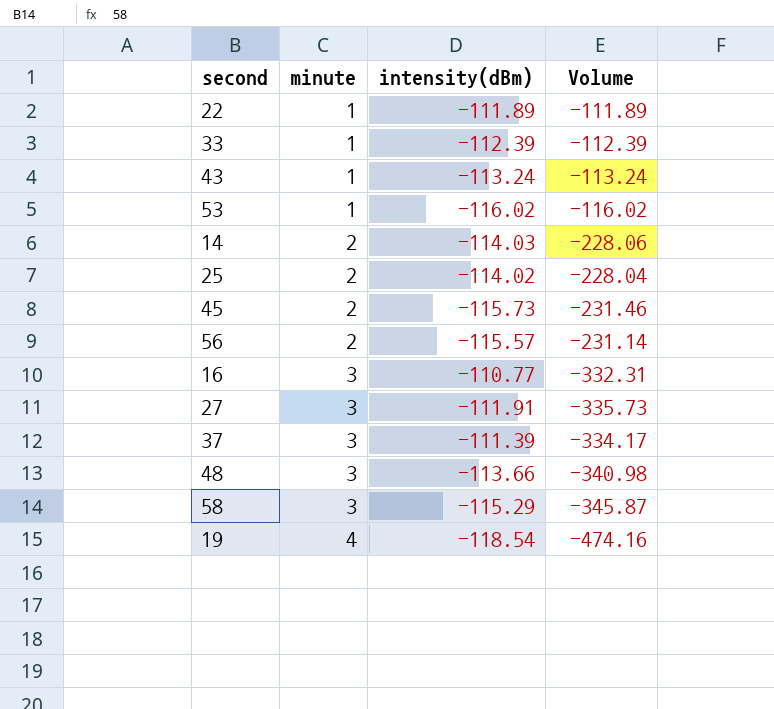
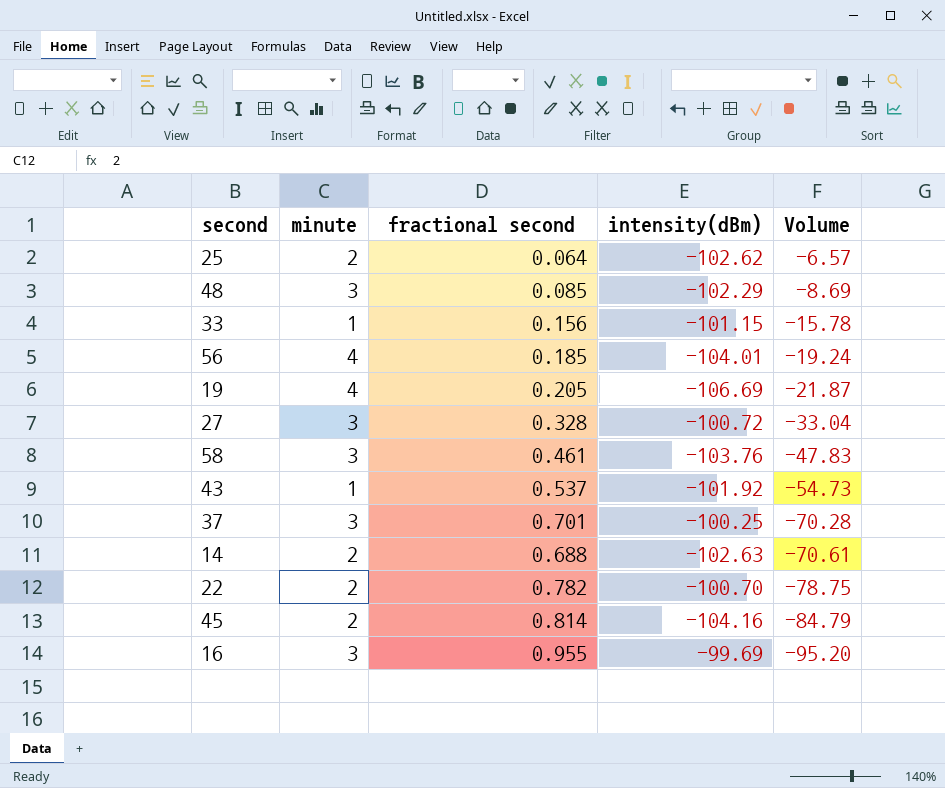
row order: minute ascending -> Volume descending
column fractional second | position: none -> 3
column Volume | formula: [minute] * [intensity(dBm)] -> [fractional second] * [intensity(dBm)]
row 53: 1 | -116.02 | -116.02 -> none
25 | intensity(dBm): -114.02 -> -102.62
48 | intensity(dBm): -113.66 -> -102.29
33 | intensity(dBm): -112.39 -> -101.15
56 | minute: 2 -> 4
56 | intensity(dBm): -115.57 -> -104.01
19 | intensity(dBm): -118.54 -> -106.69
27 | intensity(dBm): -111.91 -> -100.72
58 | intensity(dBm): -115.29 -> -103.76
43 | intensity(dBm): -113.24 -> -101.92
37 | intensity(dBm): -111.39 -> -100.25
14 | intensity(dBm): -114.03 -> -102.63
22 | minute: 1 -> 2
22 | intensity(dBm): -111.89 -> -100.70
45 | intensity(dBm): -115.73 -> -104.16
16 | intensity(dBm): -110.77 -> -99.69

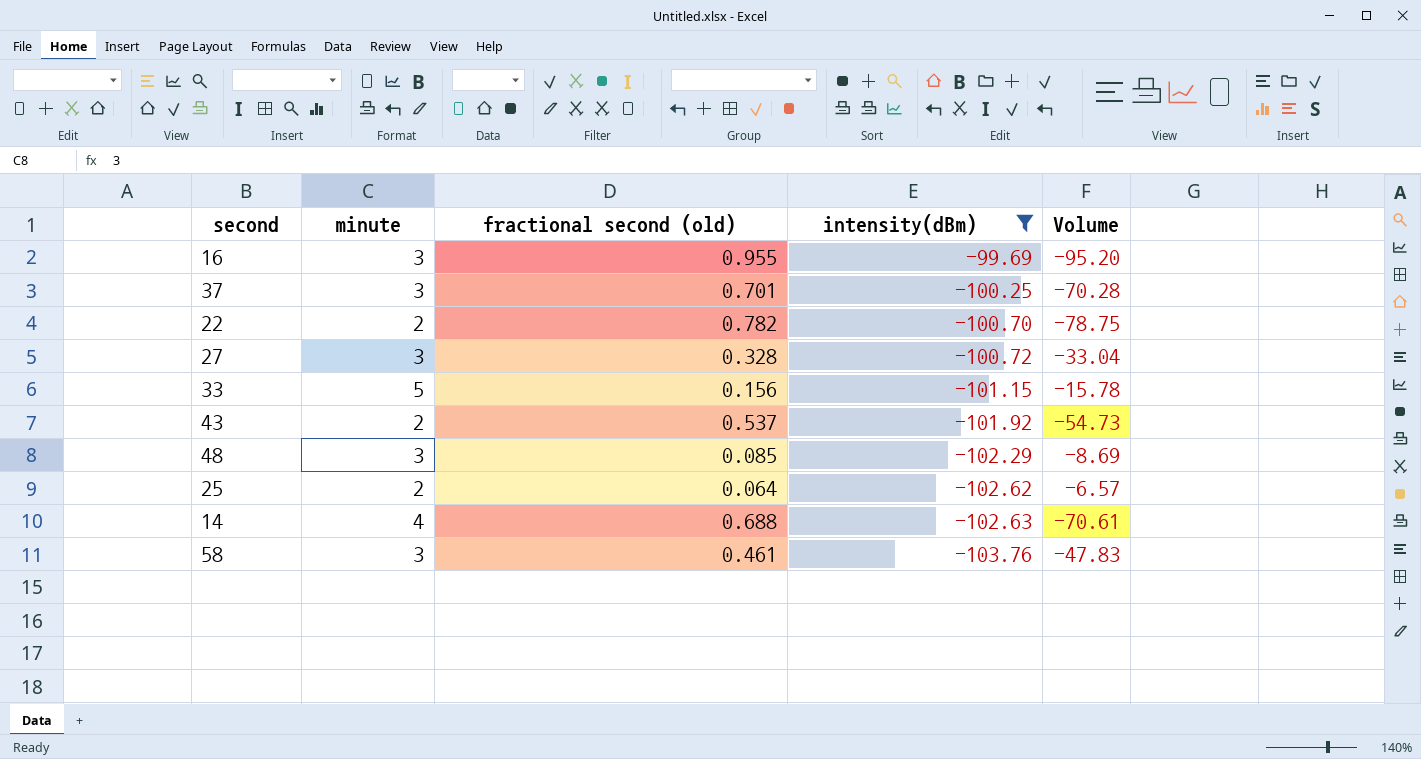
filter: none -> intensity(dBm) >= -103.76
row order: Volume descending -> intensity(dBm) descending
column name: fractional second -> fractional second (old)
33 | minute: 1 -> 5
43 | minute: 1 -> 2
14 | minute: 2 -> 4

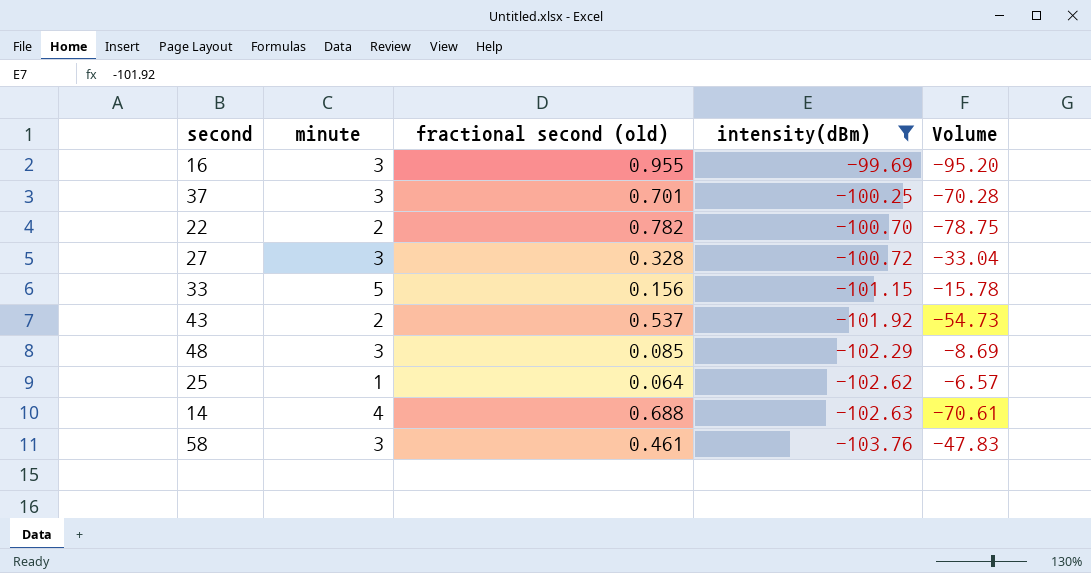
25 | minute: 2 -> 1

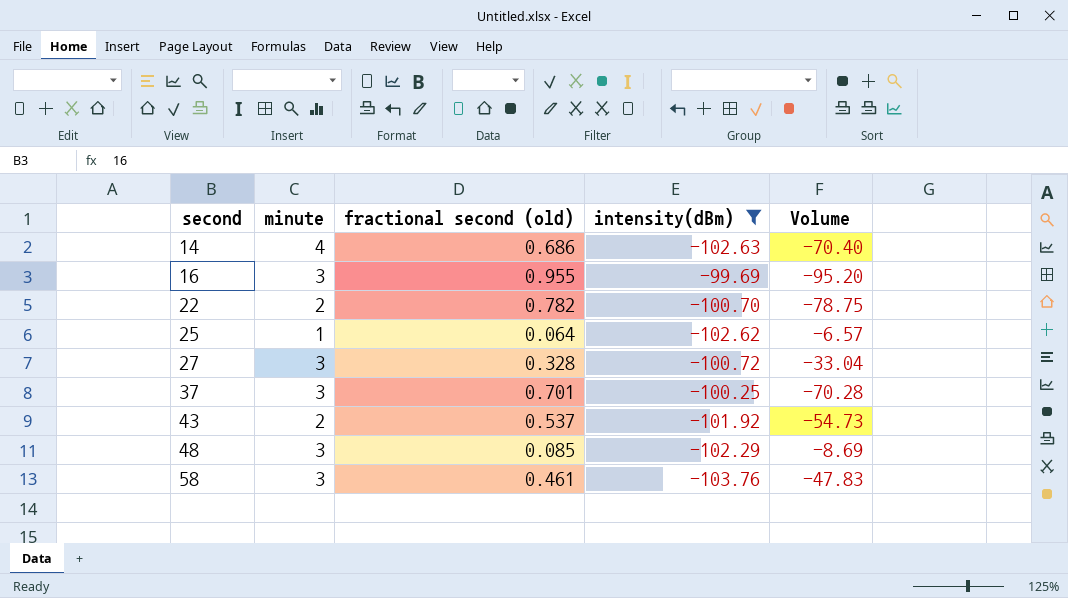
row order: intensity(dBm) descending -> second ascending
row 33: 5 | 0.156 | -101.15 | -15.78 -> none
14 | fractional second (old): 0.688 -> 0.686
14 | Volume: -70.61 -> -70.40

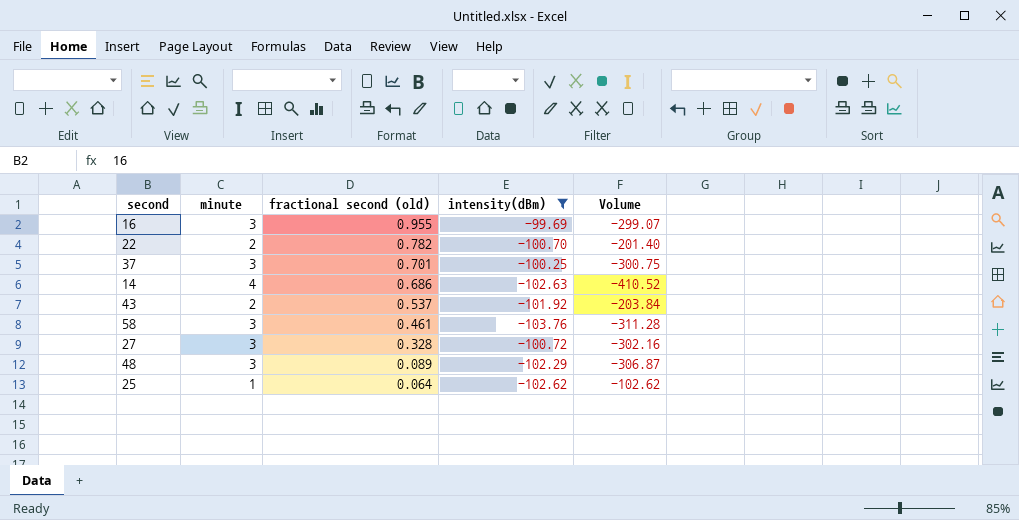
row order: second ascending -> fractional second (old) descending
column Volume | formula: [fractional second (old)] * [intensity(dBm)] -> [minute] * [intensity(dBm)]
48 | fractional second (old): 0.085 -> 0.089

